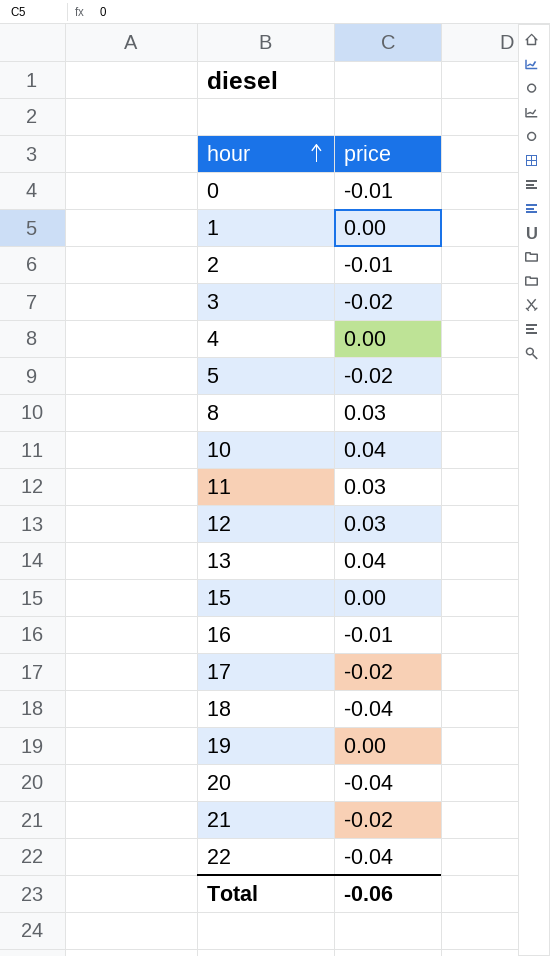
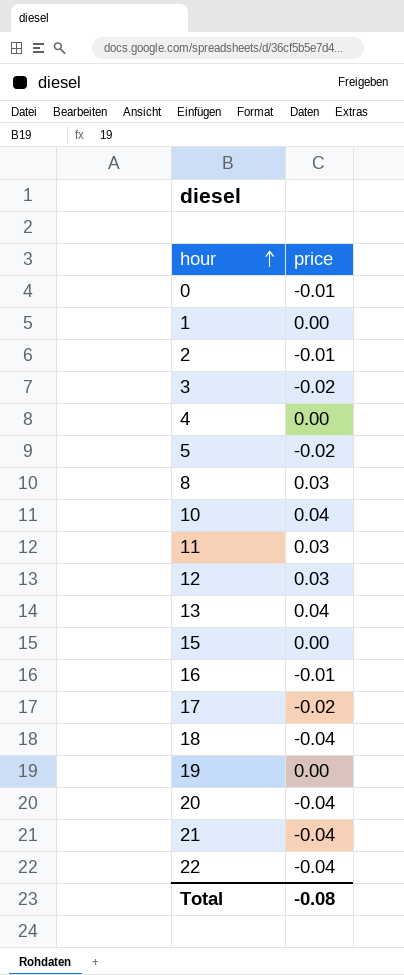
21 | price: -0.02 -> -0.04
Total | price: -0.06 -> -0.08

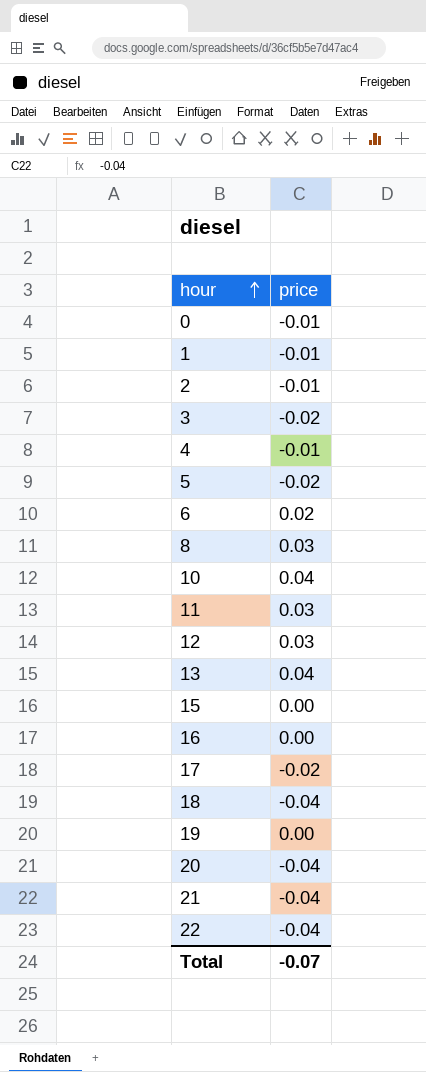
1 | price: 0.00 -> -0.01
4 | price: 0.00 -> -0.01
row 6: none -> 0.02
16 | price: -0.01 -> 0.00
Total | price: -0.08 -> -0.07

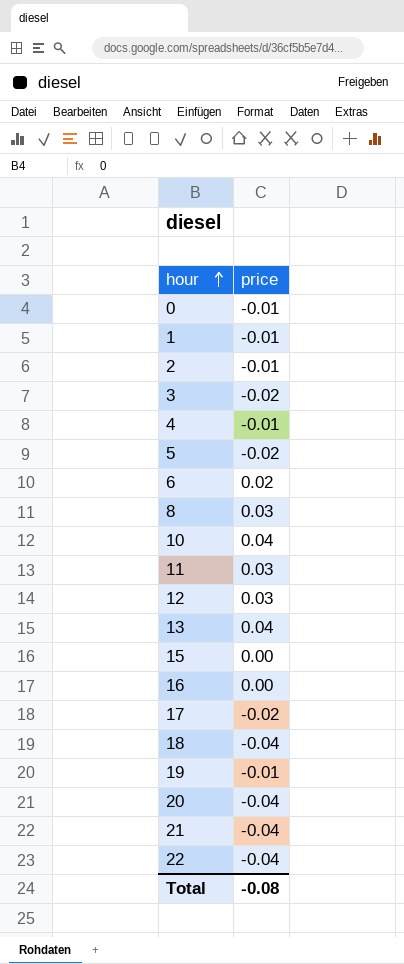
19 | price: 0.00 -> -0.01
Total | price: -0.07 -> -0.08

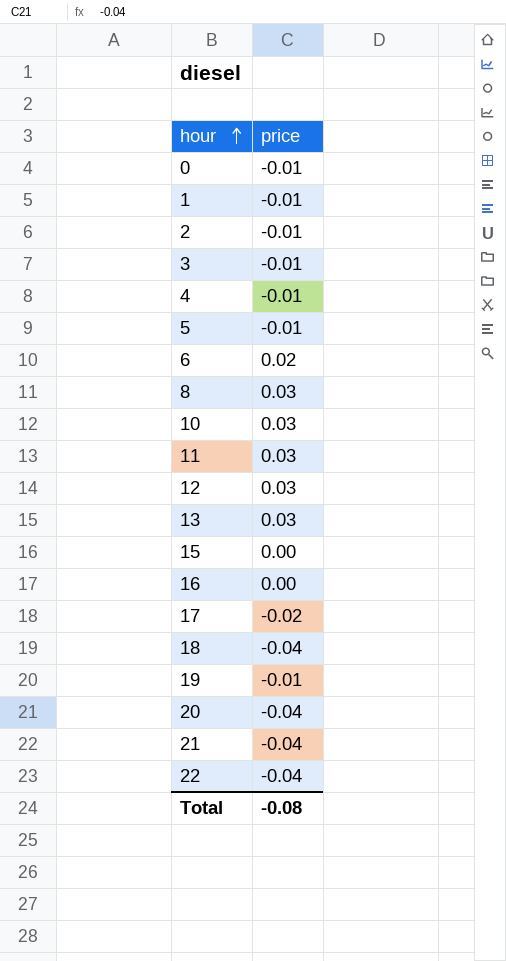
3 | price: -0.02 -> -0.01
5 | price: -0.02 -> -0.01
10 | price: 0.04 -> 0.03
13 | price: 0.04 -> 0.03

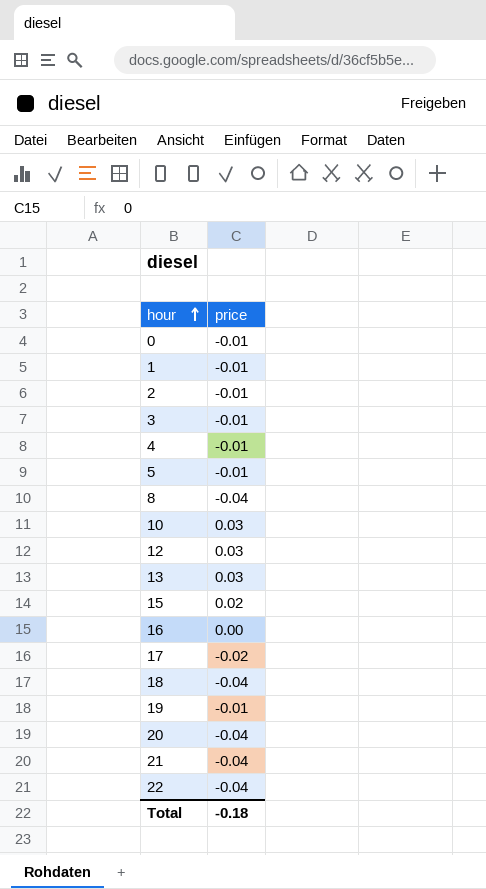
row 6: 0.02 -> none
row 11: 0.03 -> none
8 | price: 0.03 -> -0.04
15 | price: 0.00 -> 0.02
Total | price: -0.08 -> -0.18

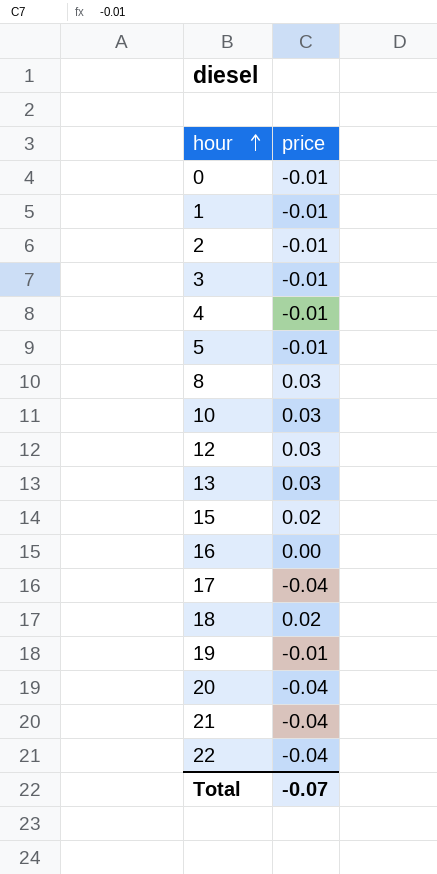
8 | price: -0.04 -> 0.03
17 | price: -0.02 -> -0.04
18 | price: -0.04 -> 0.02
Total | price: -0.18 -> -0.07

